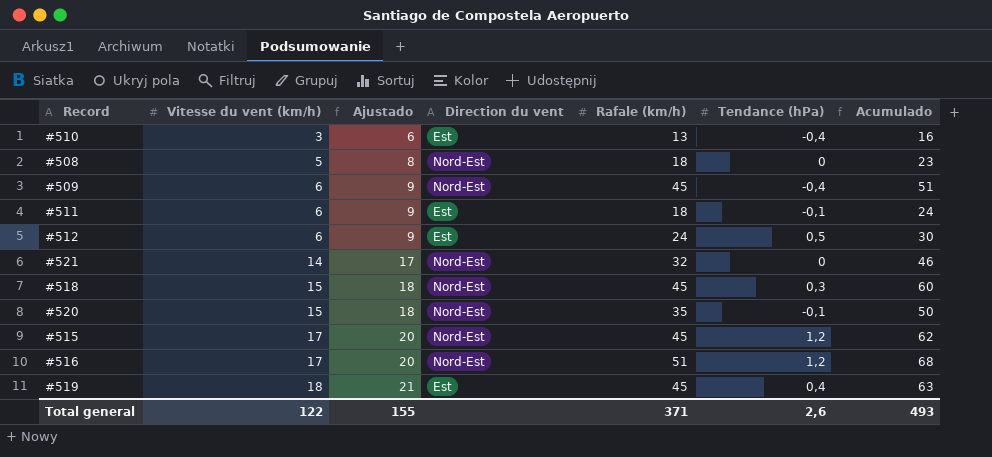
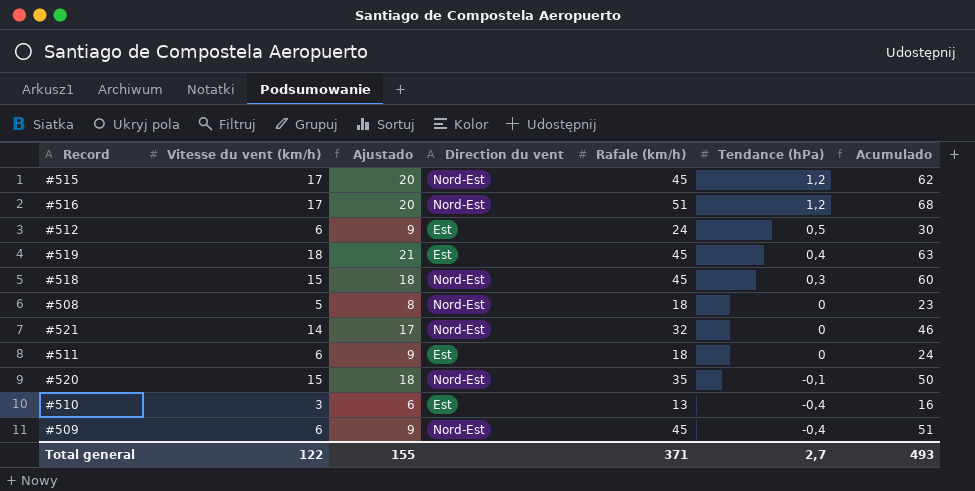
row order: Vitesse du vent (km/h) ascending -> Tendance (hPa) descending
#511 | Tendance (hPa): -0,1 -> 0
Total general | Tendance (hPa): 2,6 -> 2,7

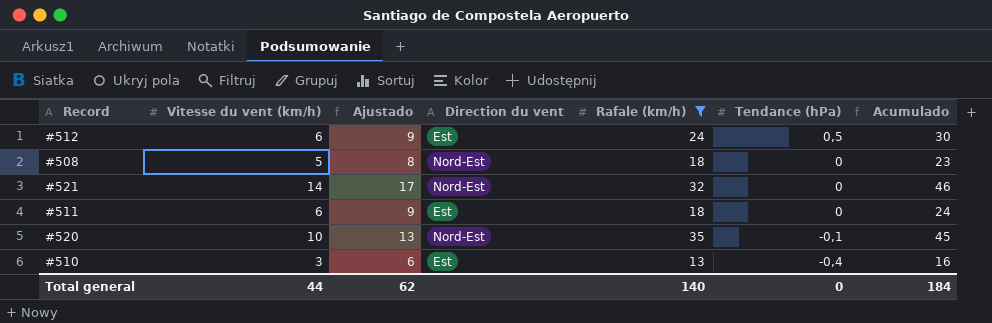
filter: none -> Rafale (km/h) <= 35
#520 | Vitesse du vent (km/h): 15 -> 10
#520 | Ajustado: 18 -> 13
#520 | Acumulado: 50 -> 45
Total general | Vitesse du vent (km/h): 122 -> 44
Total general | Ajustado: 155 -> 62
Total general | Rafale (km/h): 371 -> 140
Total general | Tendance (hPa): 2,7 -> 0
Total general | Acumulado: 493 -> 184

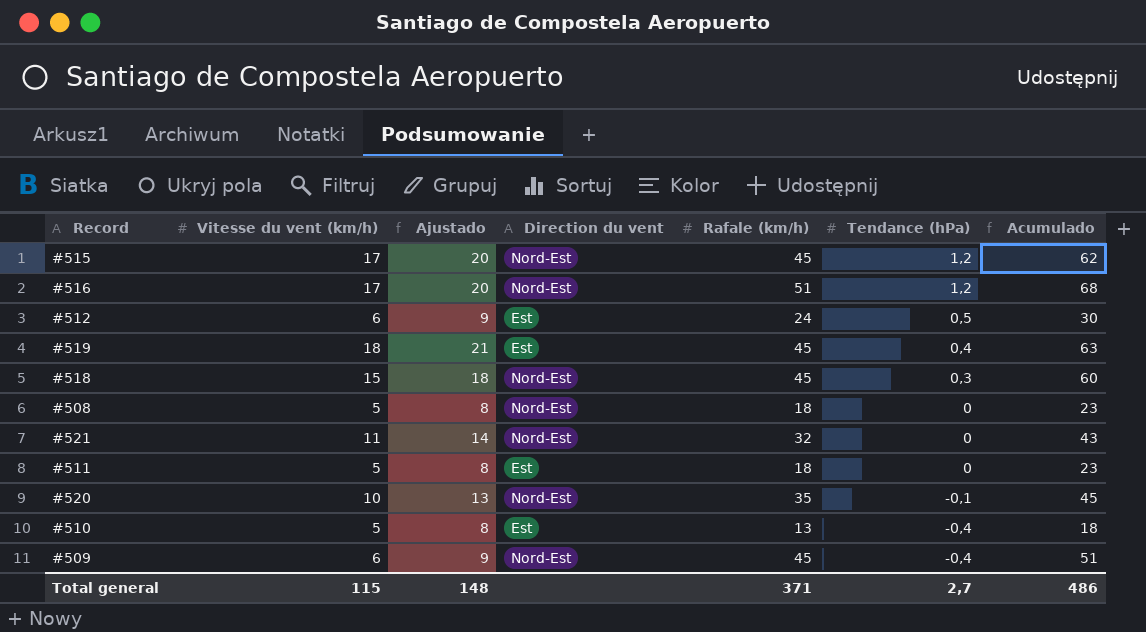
filter: Rafale (km/h) <= 35 -> none
#521 | Vitesse du vent (km/h): 14 -> 11
#521 | Ajustado: 17 -> 14
#521 | Acumulado: 46 -> 43
#511 | Vitesse du vent (km/h): 6 -> 5
#511 | Ajustado: 9 -> 8
#511 | Acumulado: 24 -> 23
#510 | Vitesse du vent (km/h): 3 -> 5
#510 | Ajustado: 6 -> 8
#510 | Acumulado: 16 -> 18
Total general | Vitesse du vent (km/h): 44 -> 115
Total general | Ajustado: 62 -> 148
Total general | Rafale (km/h): 140 -> 371
Total general | Tendance (hPa): 0 -> 2,7
Total general | Acumulado: 184 -> 486

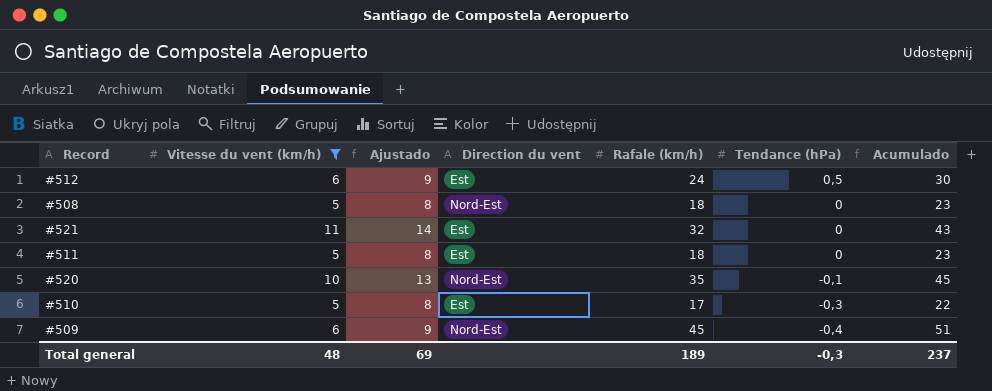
filter: none -> Vitesse du vent (km/h) <= 11
#521 | Direction du vent: Nord-Est -> Est
#510 | Rafale (km/h): 13 -> 17
#510 | Tendance (hPa): -0,4 -> -0,3
#510 | Acumulado: 18 -> 22
Total general | Vitesse du vent (km/h): 115 -> 48
Total general | Ajustado: 148 -> 69
Total general | Rafale (km/h): 371 -> 189
Total general | Tendance (hPa): 2,7 -> -0,3
Total general | Acumulado: 486 -> 237

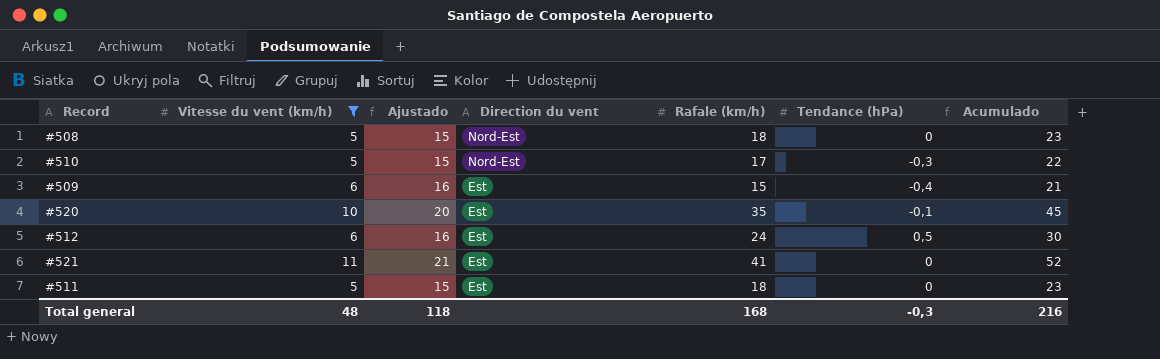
row order: Tendance (hPa) descending -> Direction du vent descending
column Ajustado | formula: [Vitesse du vent (km/h)] + 3 -> [Vitesse du vent (km/h)] + 10
#510 | Direction du vent: Est -> Nord-Est
#509 | Direction du vent: Nord-Est -> Est
#509 | Rafale (km/h): 45 -> 15
#509 | Acumulado: 51 -> 21
#520 | Direction du vent: Nord-Est -> Est
#521 | Rafale (km/h): 32 -> 41
#521 | Acumulado: 43 -> 52
Total general | Ajustado: 69 -> 118
Total general | Rafale (km/h): 189 -> 168
Total general | Acumulado: 237 -> 216

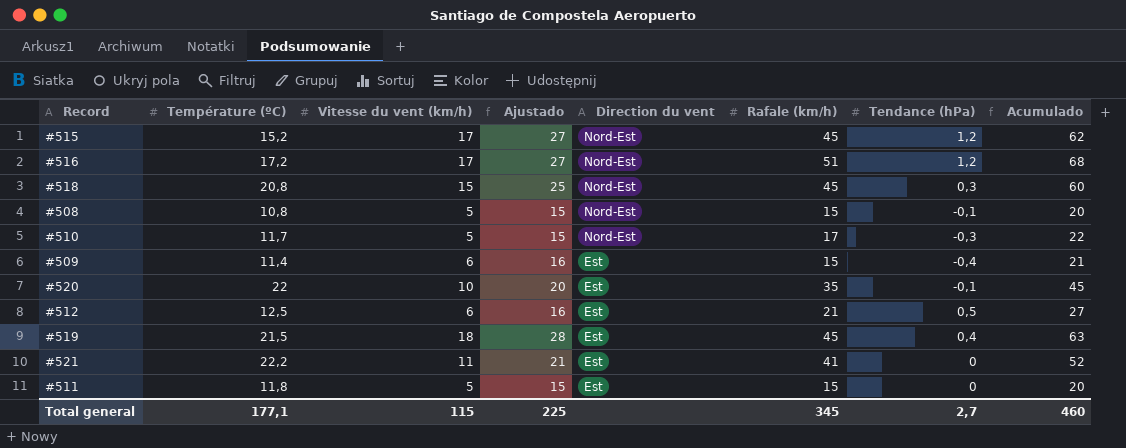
filter: Vitesse du vent (km/h) <= 11 -> none
column Température (ºC) | position: none -> 2
#508 | Rafale (km/h): 18 -> 15
#508 | Tendance (hPa): 0 -> -0,1
#508 | Acumulado: 23 -> 20
#512 | Rafale (km/h): 24 -> 21
#512 | Acumulado: 30 -> 27
#511 | Rafale (km/h): 18 -> 15
#511 | Acumulado: 23 -> 20
Total general | Vitesse du vent (km/h): 48 -> 115
Total general | Ajustado: 118 -> 225
Total general | Rafale (km/h): 168 -> 345
Total general | Tendance (hPa): -0,3 -> 2,7
Total general | Acumulado: 216 -> 460

